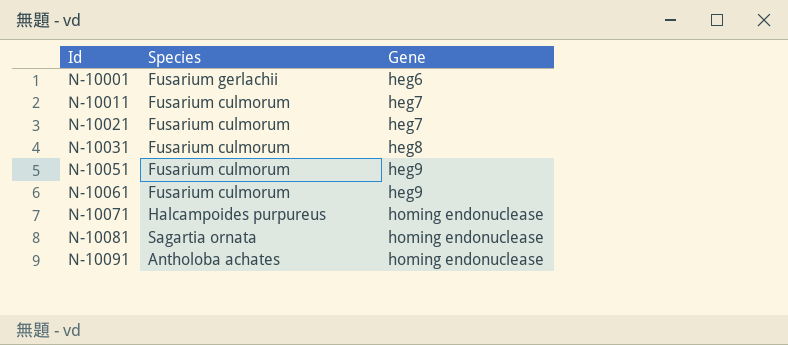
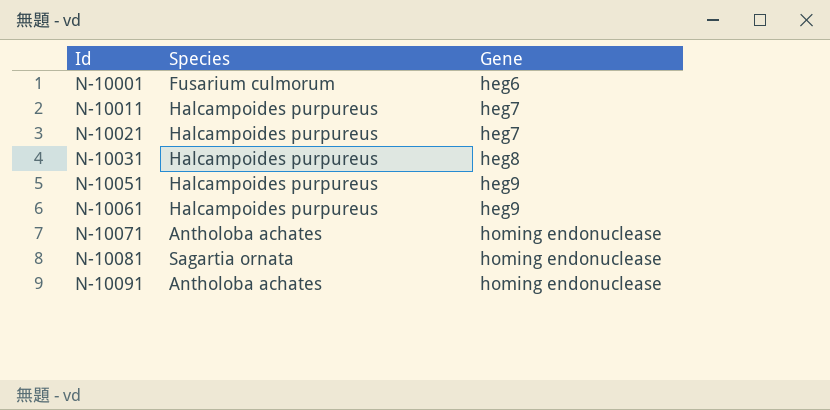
N-10001 | Species: Fusarium gerlachii -> Fusarium culmorum
N-10011 | Species: Fusarium culmorum -> Halcampoides purpureus
N-10021 | Species: Fusarium culmorum -> Halcampoides purpureus
N-10031 | Species: Fusarium culmorum -> Halcampoides purpureus
N-10051 | Species: Fusarium culmorum -> Halcampoides purpureus
N-10061 | Species: Fusarium culmorum -> Halcampoides purpureus
N-10071 | Species: Halcampoides purpureus -> Antholoba achates

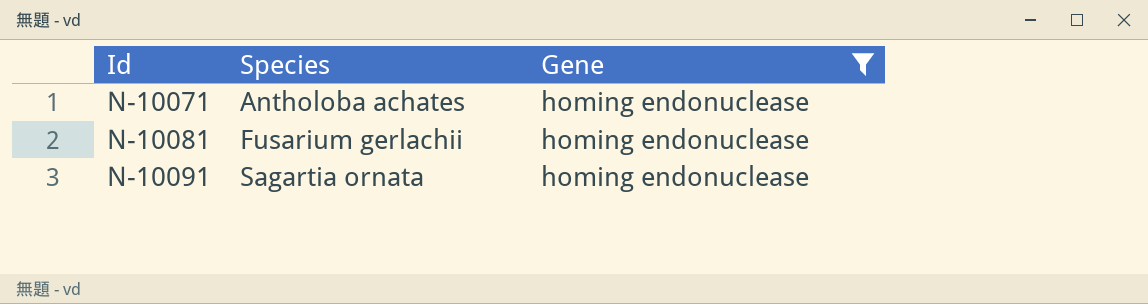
filter: none -> Gene = homing endonuclease
N-10081 | Species: Sagartia ornata -> Fusarium gerlachii
N-10091 | Species: Antholoba achates -> Sagartia ornata

